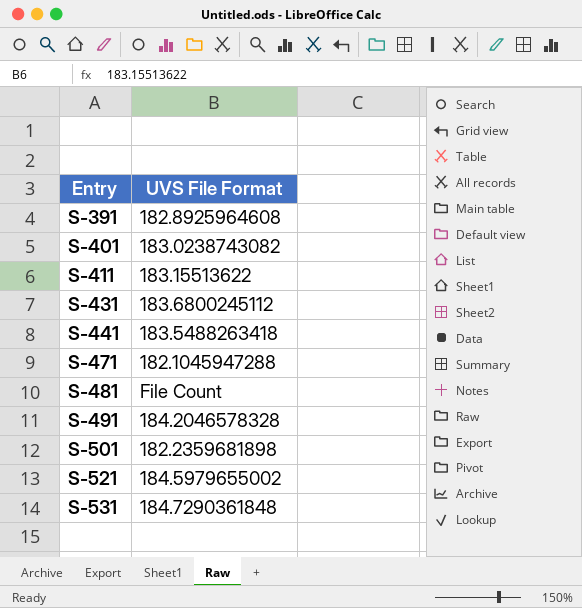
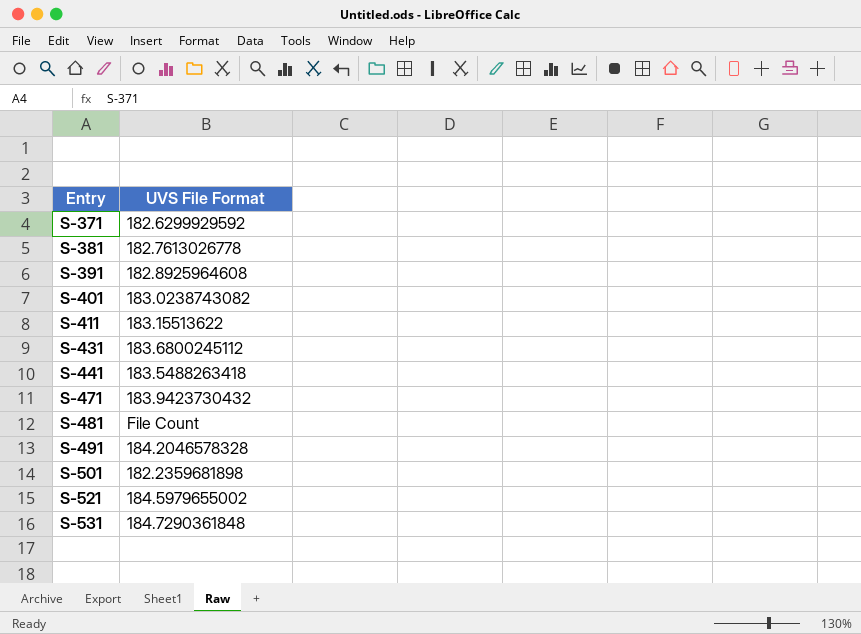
row S-371: none -> 182.6299929592
row S-381: none -> 182.7613026778
S-471 | UVS File Format: 182.1045947288 -> 183.9423730432

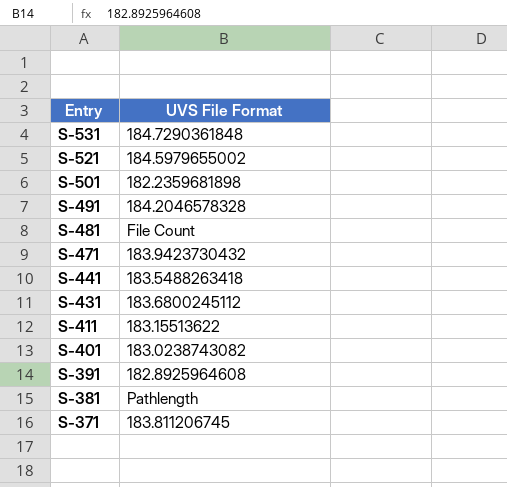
row order: Entry ascending -> Entry descending
S-381 | UVS File Format: 182.7613026778 -> Pathlength
S-371 | UVS File Format: 182.6299929592 -> 183.811206745

